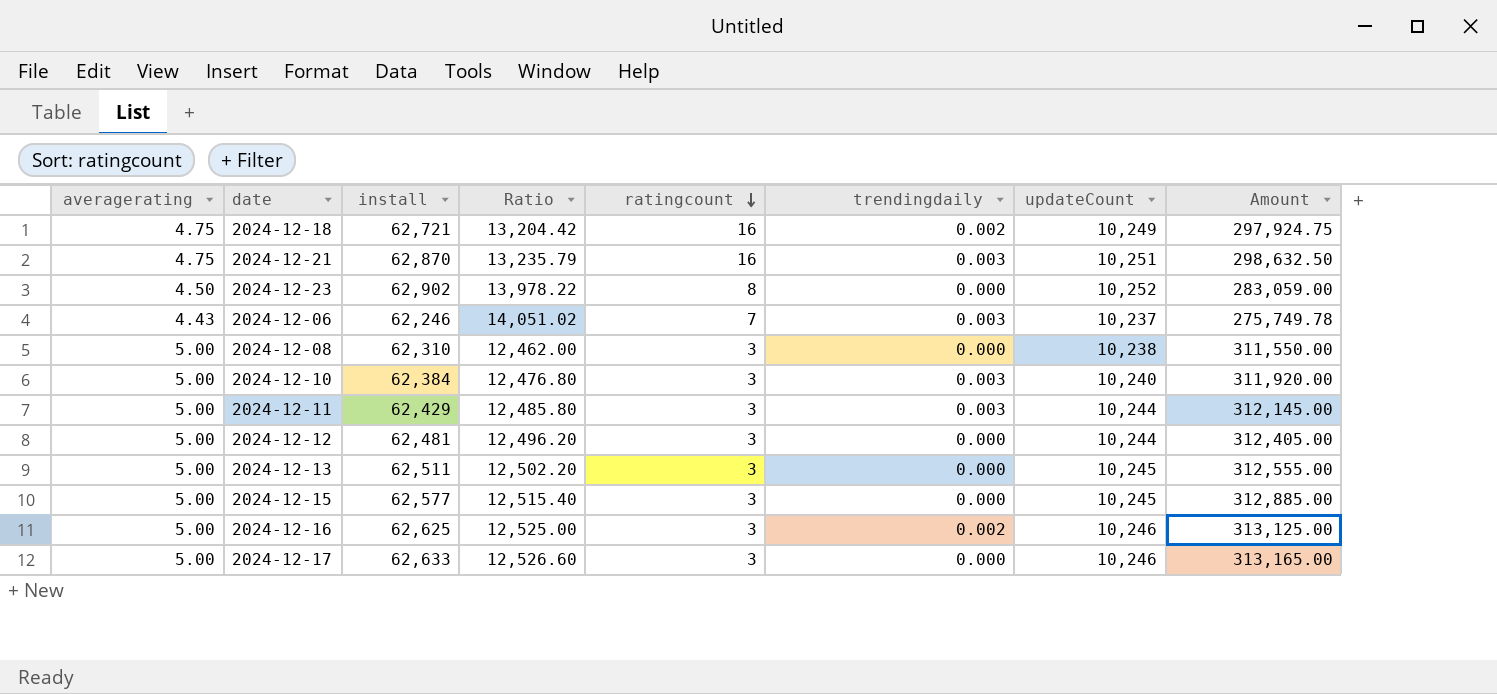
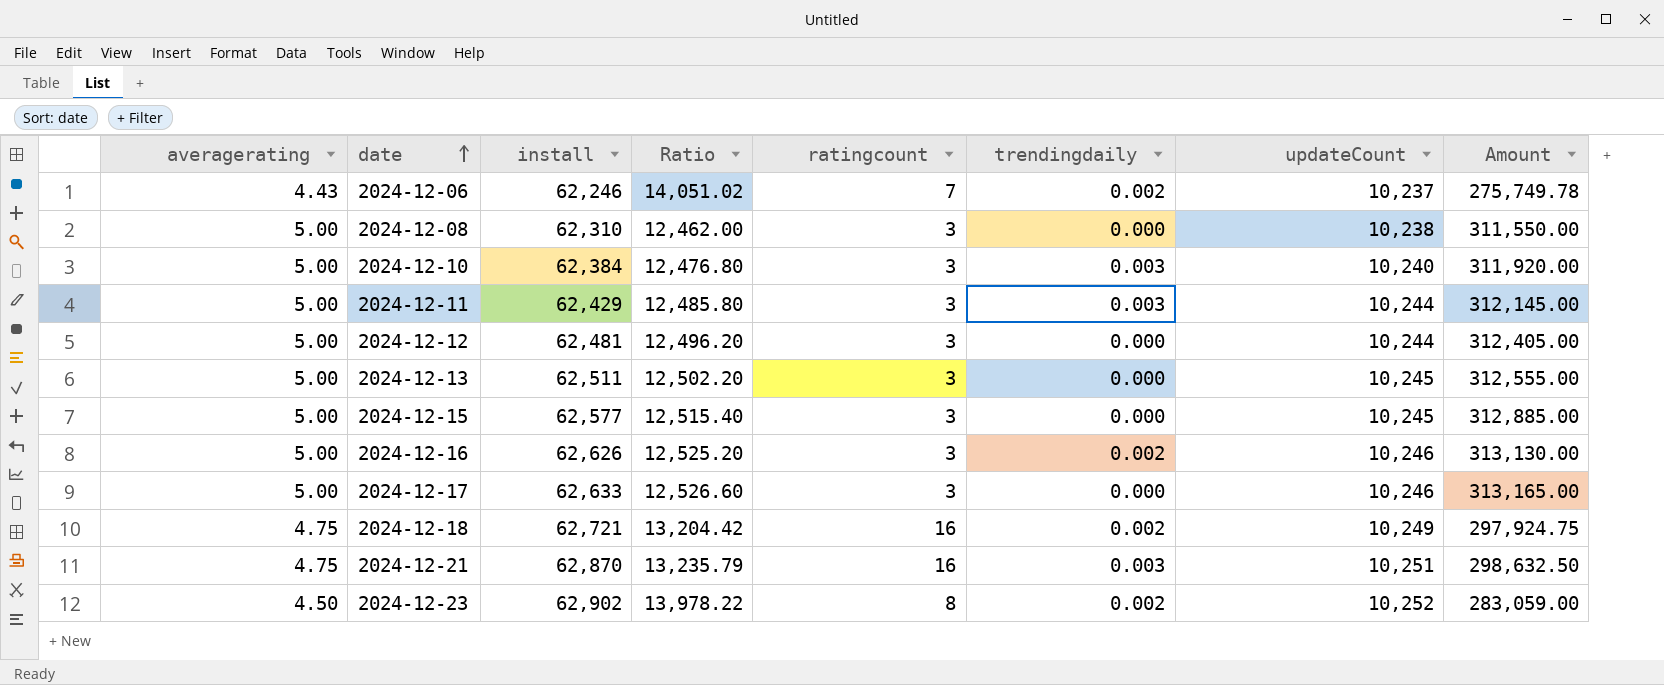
row order: ratingcount descending -> date ascending
2024-12-06 | trendingdaily: 0.003 -> 0.002
2024-12-16 | install: 62,625 -> 62,626
2024-12-16 | Ratio: 12,525.00 -> 12,525.20
2024-12-16 | Amount: 313,125.00 -> 313,130.00
2024-12-23 | trendingdaily: 0.000 -> 0.002

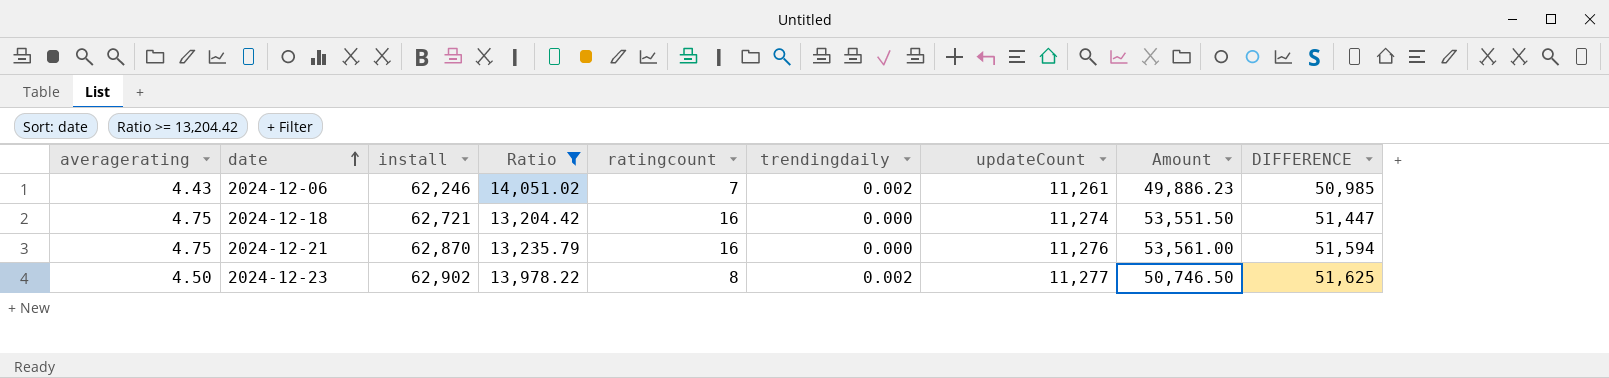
filter: none -> Ratio >= 13,204.42
column Amount | formula: [averagerating] * [install] -> [averagerating] * [updateCount]
column DIFFERENCE | formula: none -> [install] - [updateCount]
2024-12-06 | updateCount: 10,237 -> 11,261
2024-12-18 | trendingdaily: 0.002 -> 0.000
2024-12-18 | updateCount: 10,249 -> 11,274
2024-12-21 | trendingdaily: 0.003 -> 0.000
2024-12-21 | updateCount: 10,251 -> 11,276
2024-12-23 | updateCount: 10,252 -> 11,277

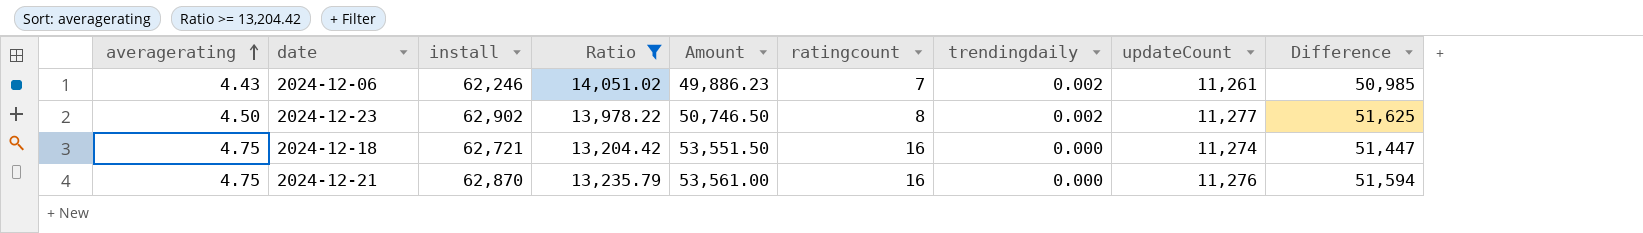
row order: date ascending -> averagerating ascending
column Amount | position: 8 -> 5
column name: DIFFERENCE -> Difference

